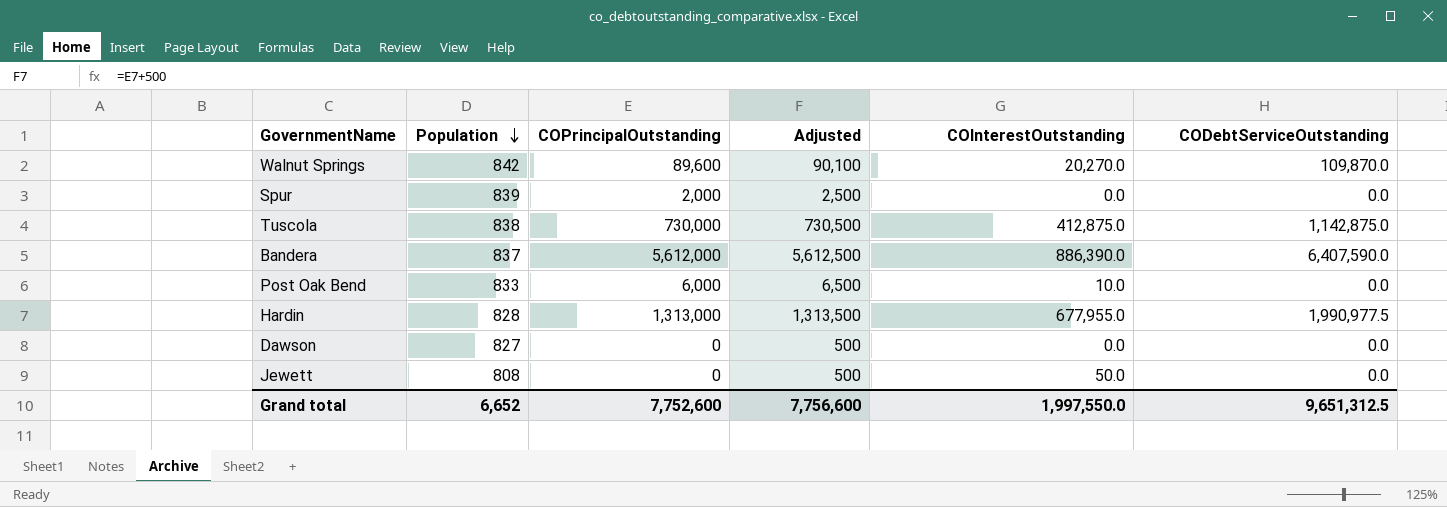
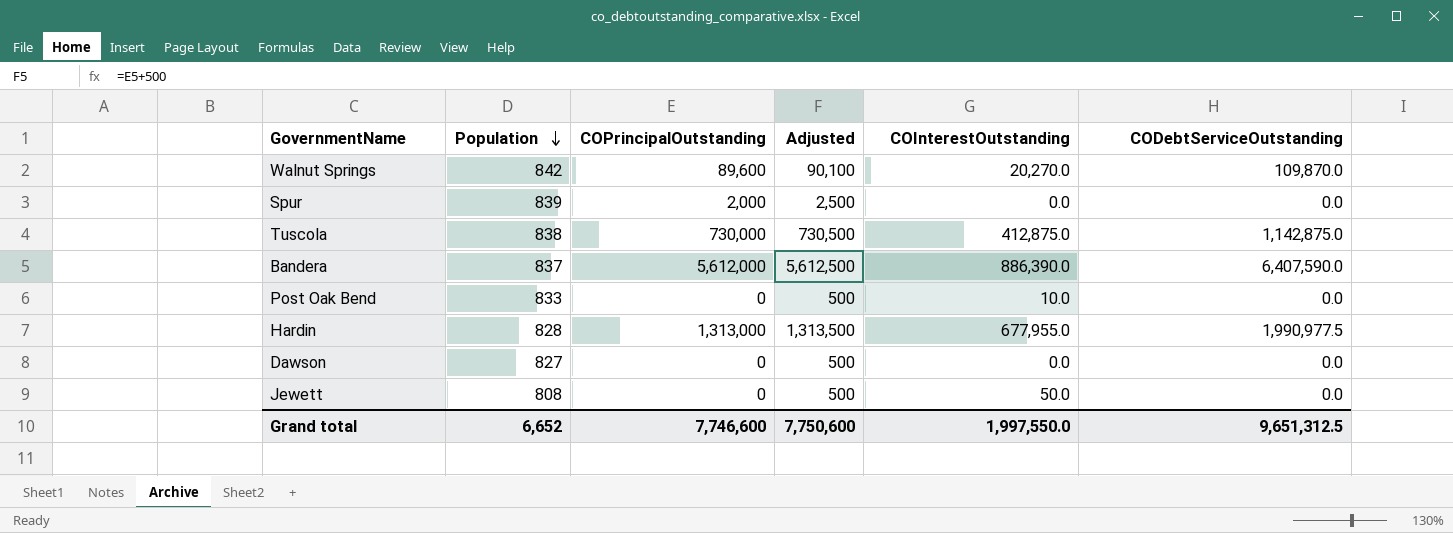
Post Oak Bend | COPrincipalOutstanding: 6,000 -> 0
Post Oak Bend | Adjusted: 6,500 -> 500
Grand total | COPrincipalOutstanding: 7,752,600 -> 7,746,600
Grand total | Adjusted: 7,756,600 -> 7,750,600

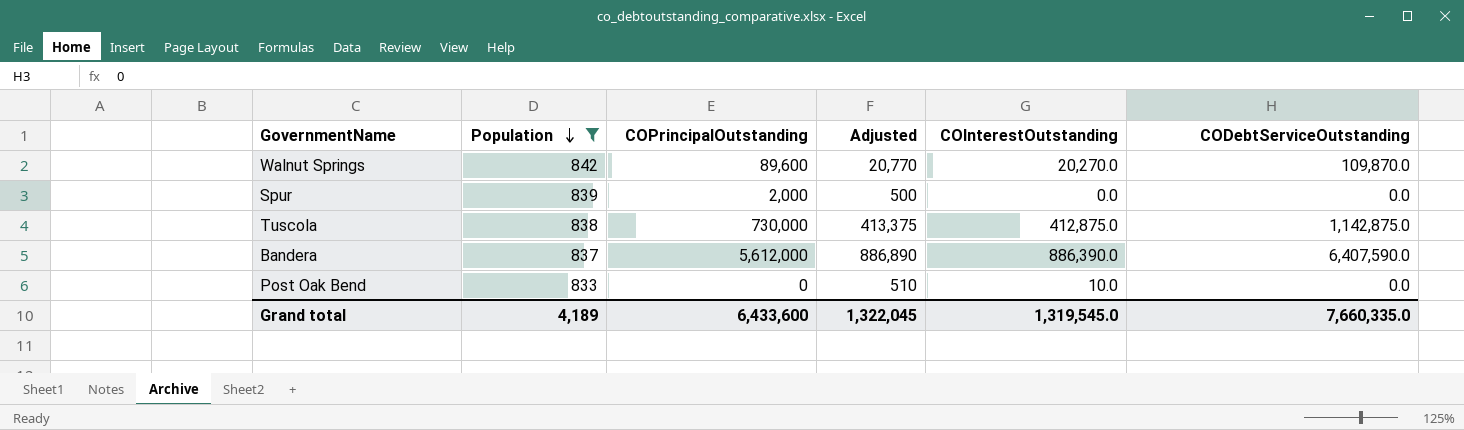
filter: none -> Population >= 833
column Adjusted | formula: [COPrincipalOutstanding] + 500 -> [COInterestOutstanding] + 500
Grand total | Population: 6,652 -> 4,189
Grand total | COPrincipalOutstanding: 7,746,600 -> 6,433,600
Grand total | Adjusted: 7,750,600 -> 1,322,045
Grand total | COInterestOutstanding: 1,997,550.0 -> 1,319,545.0
Grand total | CODebtServiceOutstanding: 9,651,312.5 -> 7,660,335.0

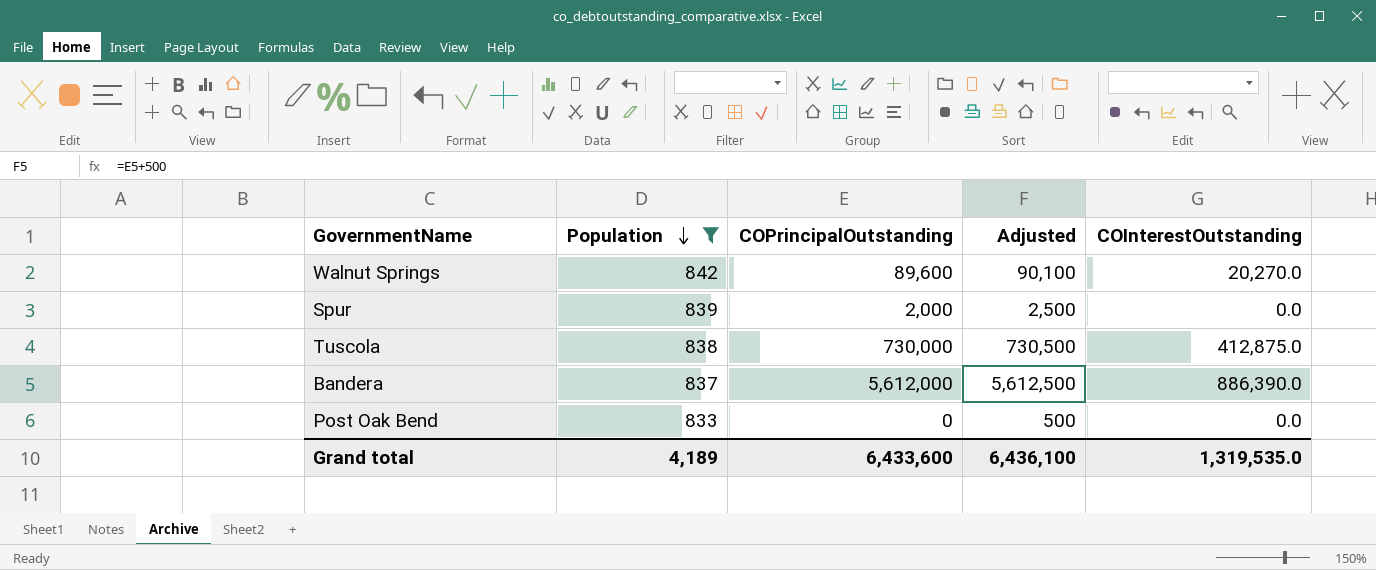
column CODebtServiceOutstanding | position: 6 -> none
column Adjusted | formula: [COInterestOutstanding] + 500 -> [COPrincipalOutstanding] + 500
Post Oak Bend | COInterestOutstanding: 10.0 -> 0.0
Grand total | Adjusted: 1,322,045 -> 6,436,100
Grand total | COInterestOutstanding: 1,319,545.0 -> 1,319,535.0

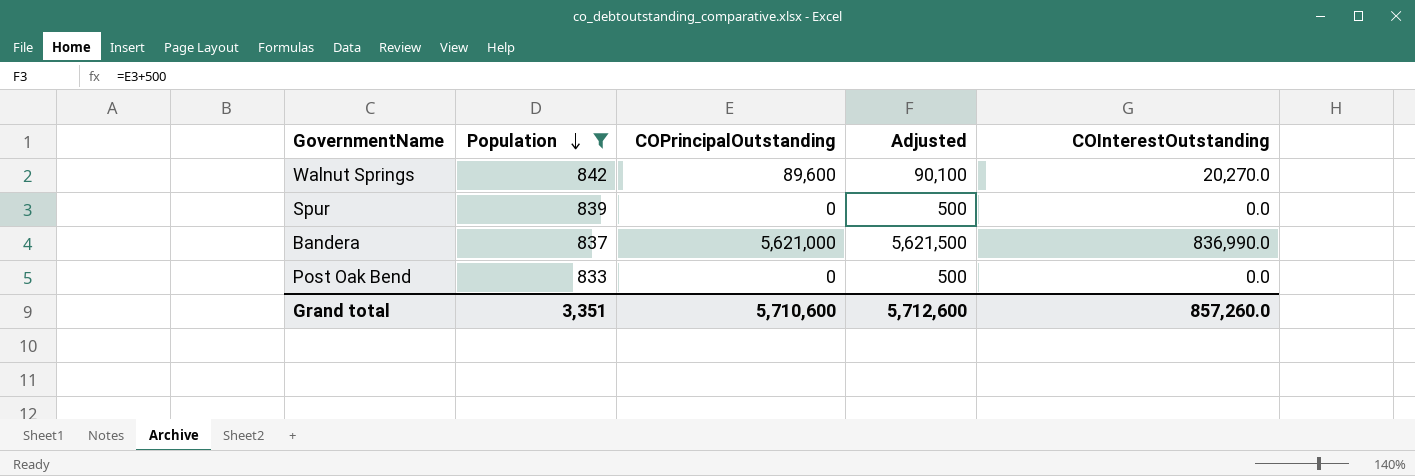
row Tuscola: 838 | 730,000 | 730,500 | 412,875.0 -> none
Spur | COPrincipalOutstanding: 2,000 -> 0
Spur | Adjusted: 2,500 -> 500
Bandera | COPrincipalOutstanding: 5,612,000 -> 5,621,000
Bandera | Adjusted: 5,612,500 -> 5,621,500
Bandera | COInterestOutstanding: 886,390.0 -> 836,990.0
Grand total | Population: 4,189 -> 3,351
Grand total | COPrincipalOutstanding: 6,433,600 -> 5,710,600
Grand total | Adjusted: 6,436,100 -> 5,712,600
Grand total | COInterestOutstanding: 1,319,535.0 -> 857,260.0

